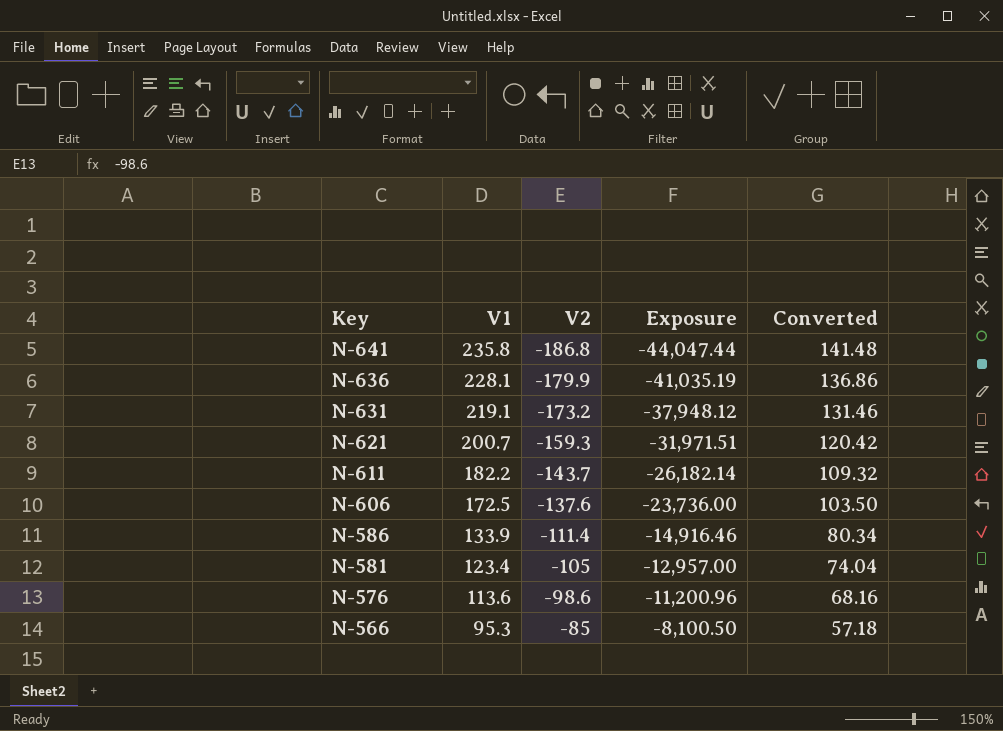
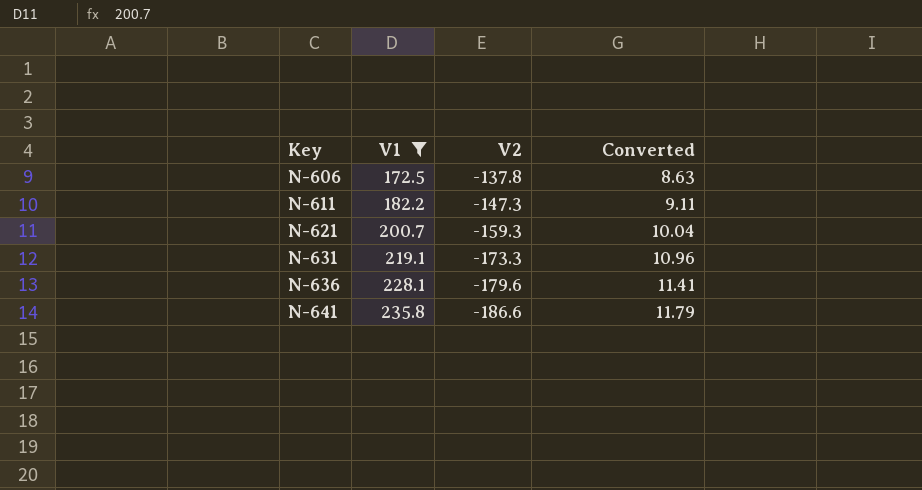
filter: none -> V1 >= 172.5
row order: Key descending -> Key ascending
column Exposure | formula: [V1] * [V2] -> none
column Converted | formula: [V1] * 0.6 -> [V1] * 0.05
N-606 | V2: -137.6 -> -137.8
N-611 | V2: -143.7 -> -147.3
N-631 | V2: -173.2 -> -173.3
N-636 | V2: -179.9 -> -179.6
N-641 | V2: -186.8 -> -186.6

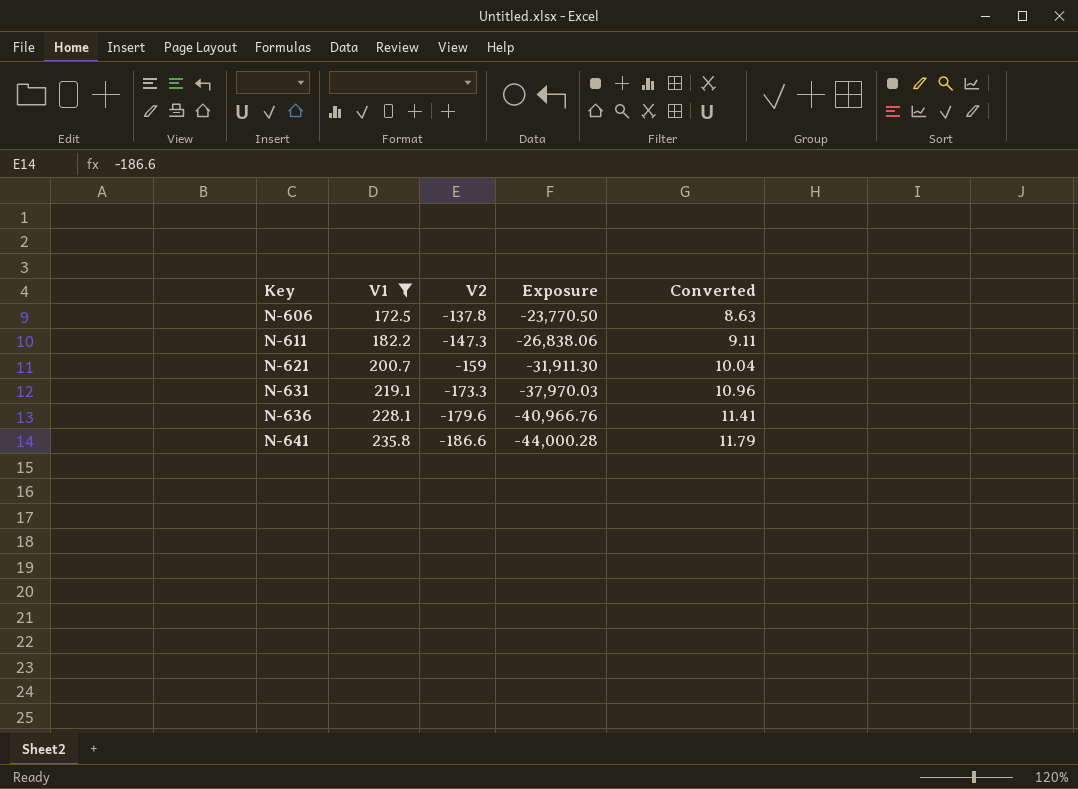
column Exposure | formula: none -> [V1] * [V2]
N-621 | V2: -159.3 -> -159

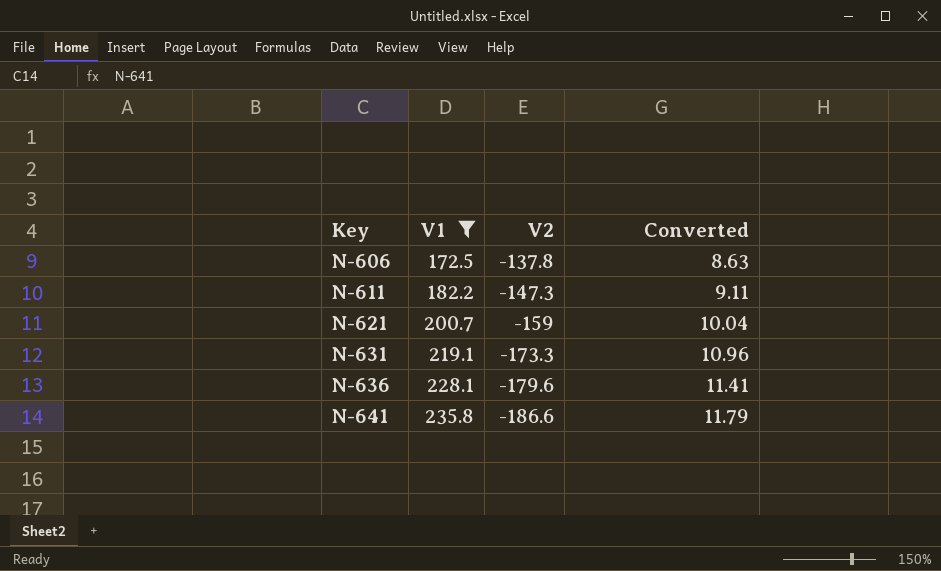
column Exposure | formula: [V1] * [V2] -> none

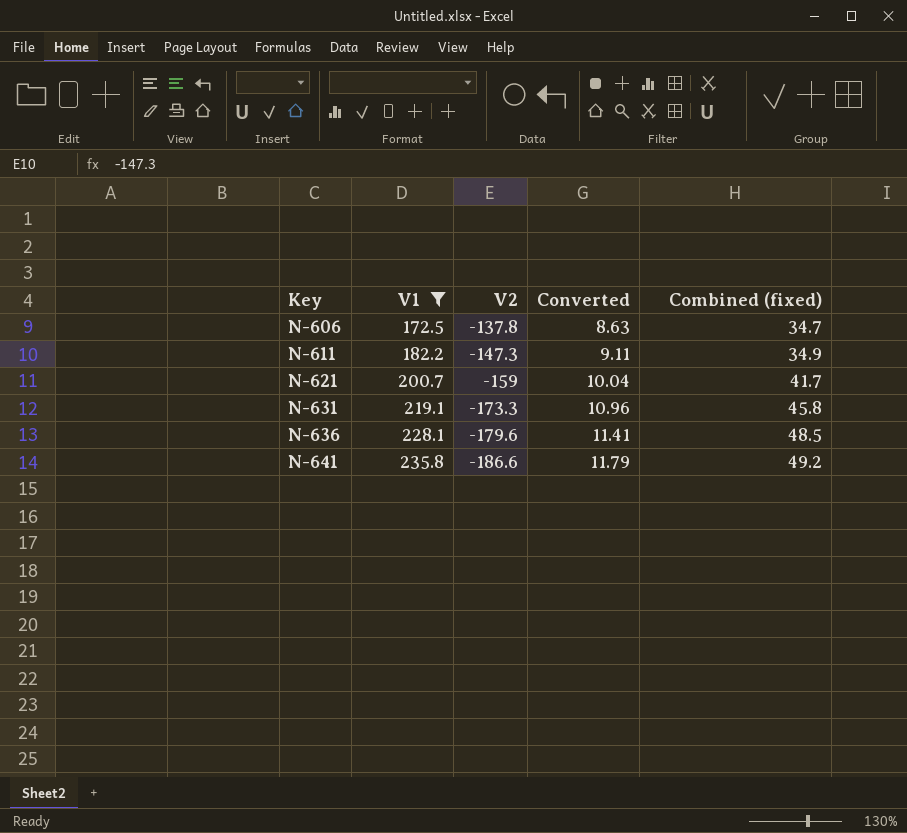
column Combined (fixed) | formula: none -> [V1] + [V2]

